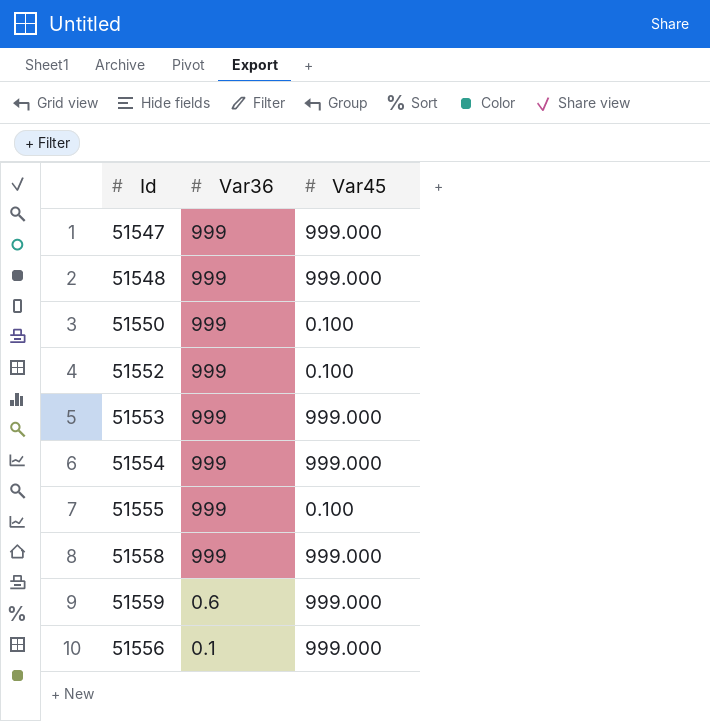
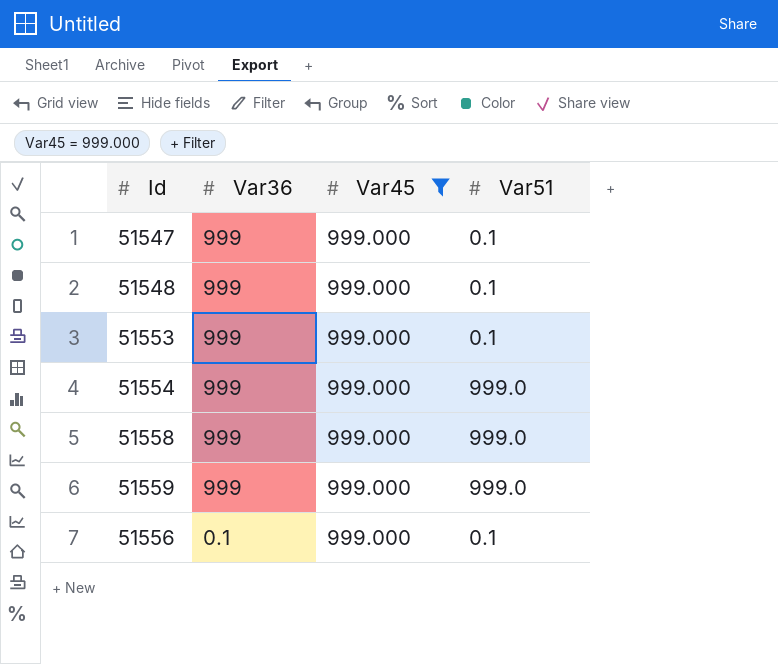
filter: none -> Var45 = 999.000
column Var51 | position: none -> 4
51559 | Var36: 0.6 -> 999

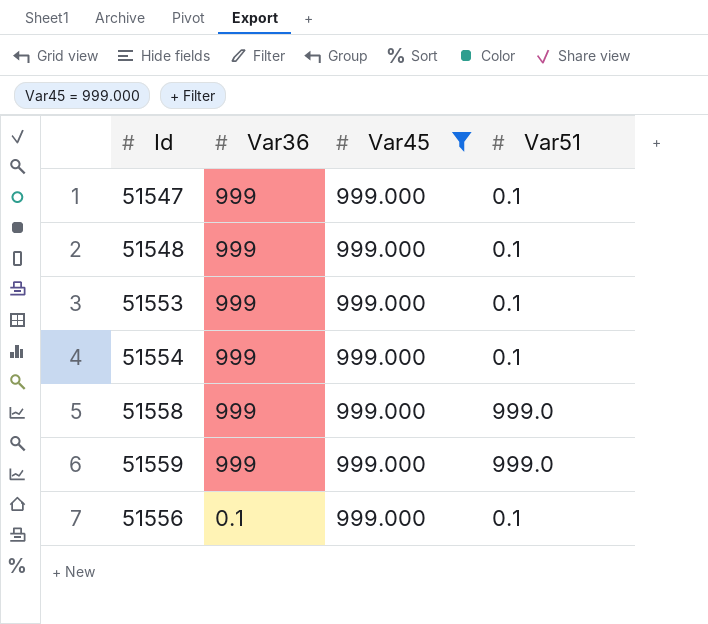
51554 | Var51: 999.0 -> 0.1

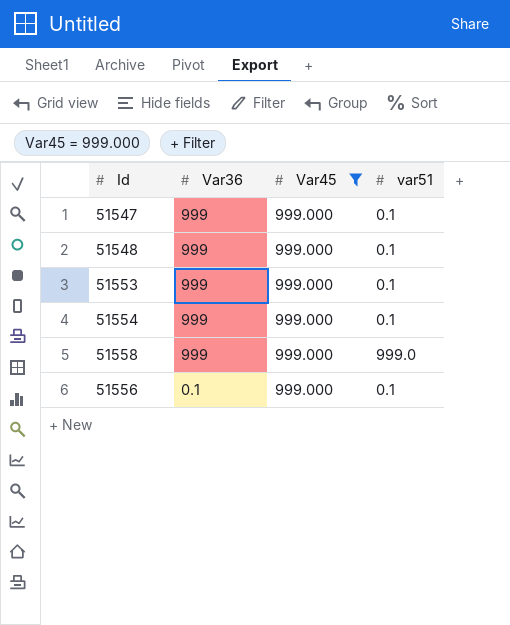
column name: Var51 -> var51
row 51559: 999 | 999.000 | 999.0 -> none

